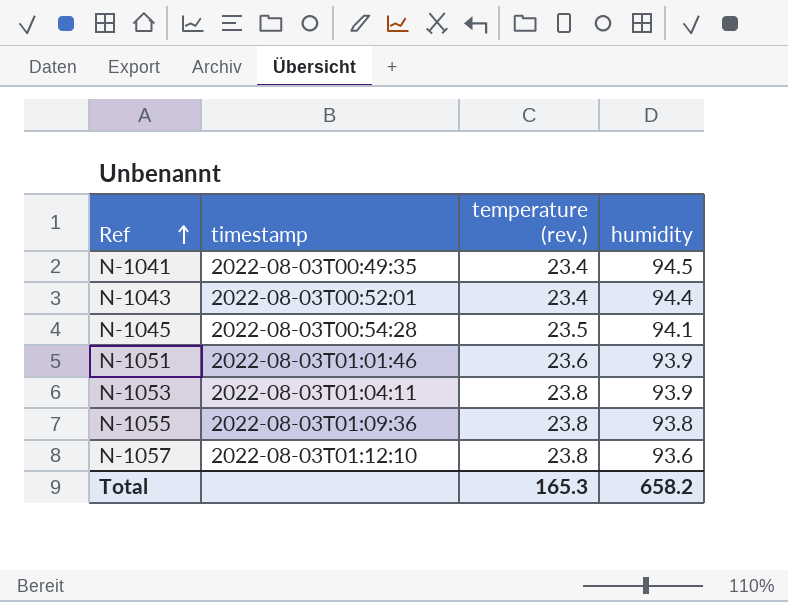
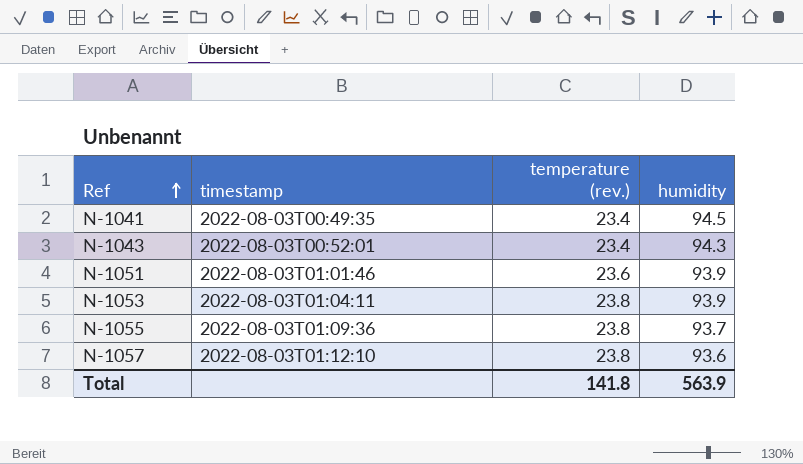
row N-1045: 2022-08-03T00:54:28 | 23.5 | 94.1 -> none
N-1043 | humidity: 94.4 -> 94.3
N-1055 | humidity: 93.8 -> 93.7
Total | temperature (rev.): 165.3 -> 141.8
Total | humidity: 658.2 -> 563.9

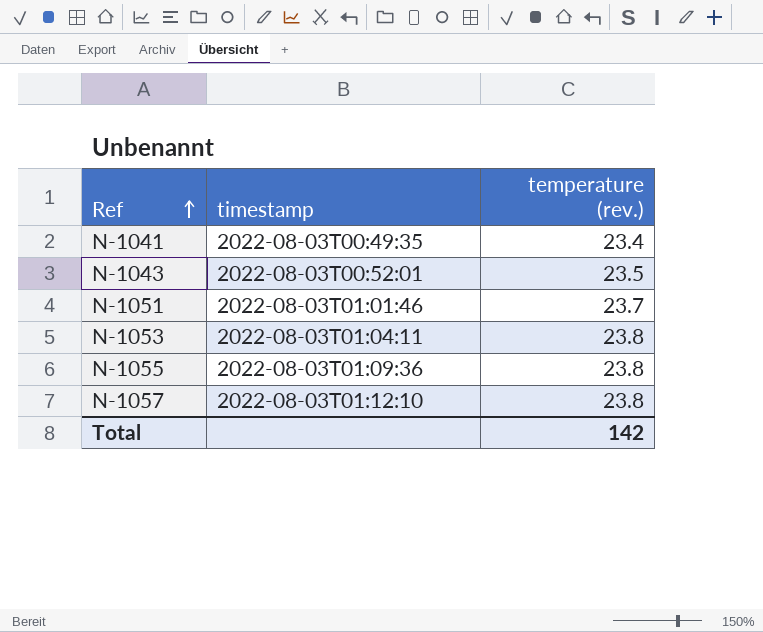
column humidity | position: 4 -> none
N-1043 | temperature (rev.): 23.4 -> 23.5
N-1051 | temperature (rev.): 23.6 -> 23.7
Total | temperature (rev.): 141.8 -> 142

